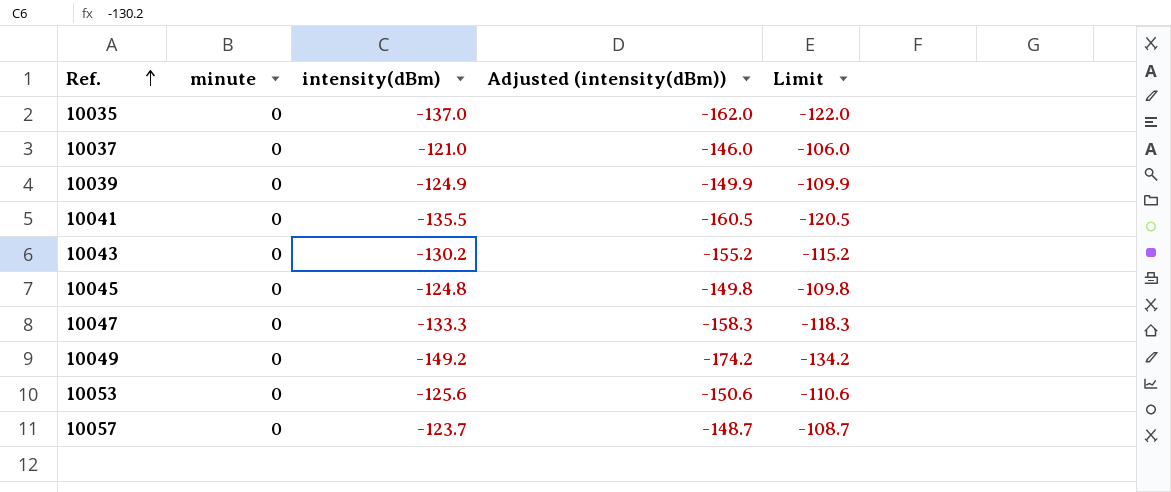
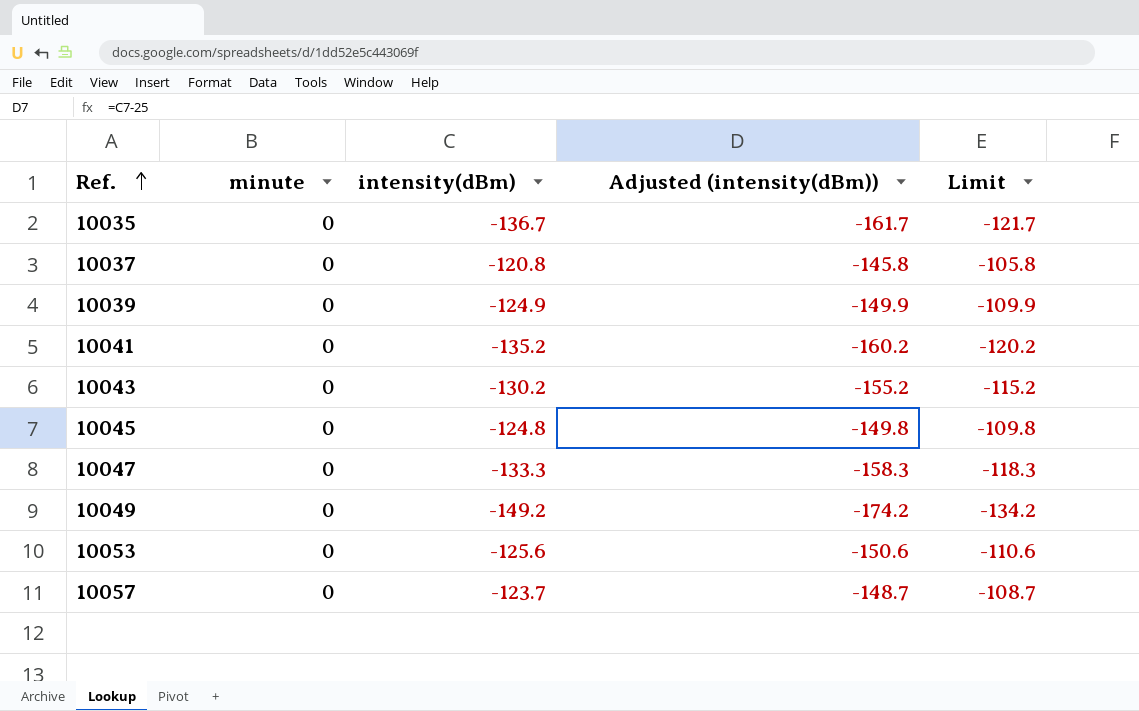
10035 | intensity(dBm): -137.0 -> -136.7
10035 | Adjusted (intensity(dBm)): -162.0 -> -161.7
10035 | Limit: -122.0 -> -121.7
10037 | intensity(dBm): -121.0 -> -120.8
10037 | Adjusted (intensity(dBm)): -146.0 -> -145.8
10037 | Limit: -106.0 -> -105.8
10041 | intensity(dBm): -135.5 -> -135.2
10041 | Adjusted (intensity(dBm)): -160.5 -> -160.2
10041 | Limit: -120.5 -> -120.2

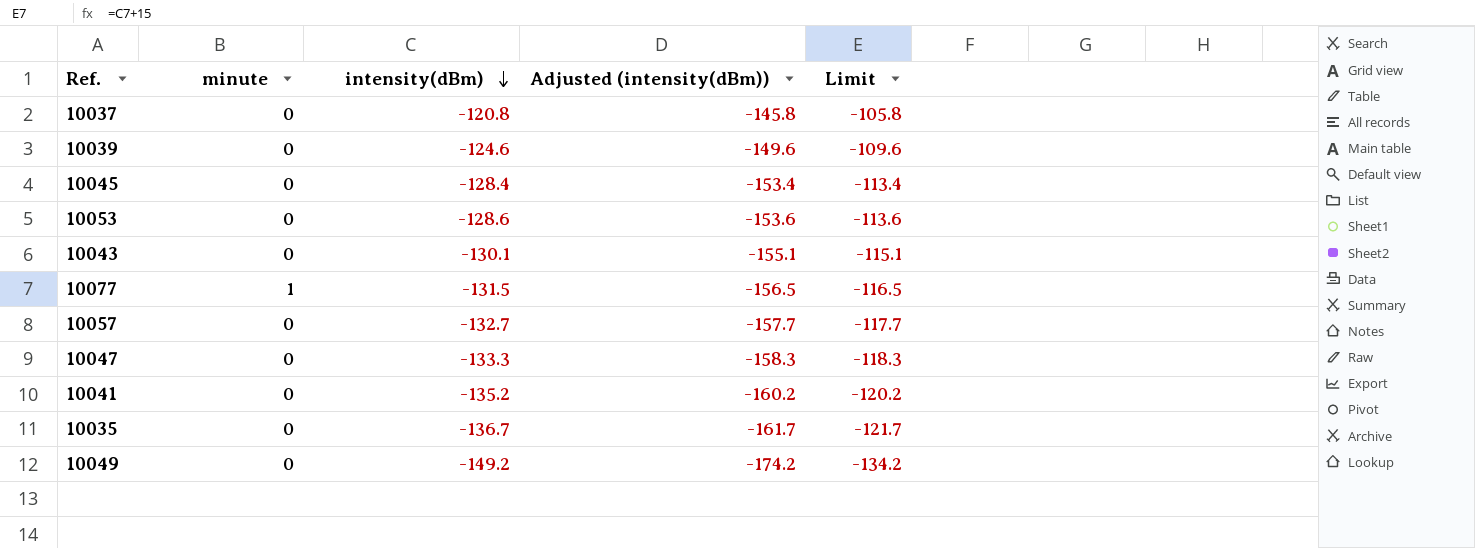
row order: Ref. ascending -> intensity(dBm) descending
10039 | intensity(dBm): -124.9 -> -124.6
10039 | Adjusted (intensity(dBm)): -149.9 -> -149.6
10039 | Limit: -109.9 -> -109.6
10045 | intensity(dBm): -124.8 -> -128.4
10045 | Adjusted (intensity(dBm)): -149.8 -> -153.4
10045 | Limit: -109.8 -> -113.4
10053 | intensity(dBm): -125.6 -> -128.6
10053 | Adjusted (intensity(dBm)): -150.6 -> -153.6
10053 | Limit: -110.6 -> -113.6
10043 | intensity(dBm): -130.2 -> -130.1
10043 | Adjusted (intensity(dBm)): -155.2 -> -155.1
10043 | Limit: -115.2 -> -115.1
row 10077: none -> 1 | -131.5 | -156.5 | -116.5
10057 | intensity(dBm): -123.7 -> -132.7
10057 | Adjusted (intensity(dBm)): -148.7 -> -157.7
10057 | Limit: -108.7 -> -117.7

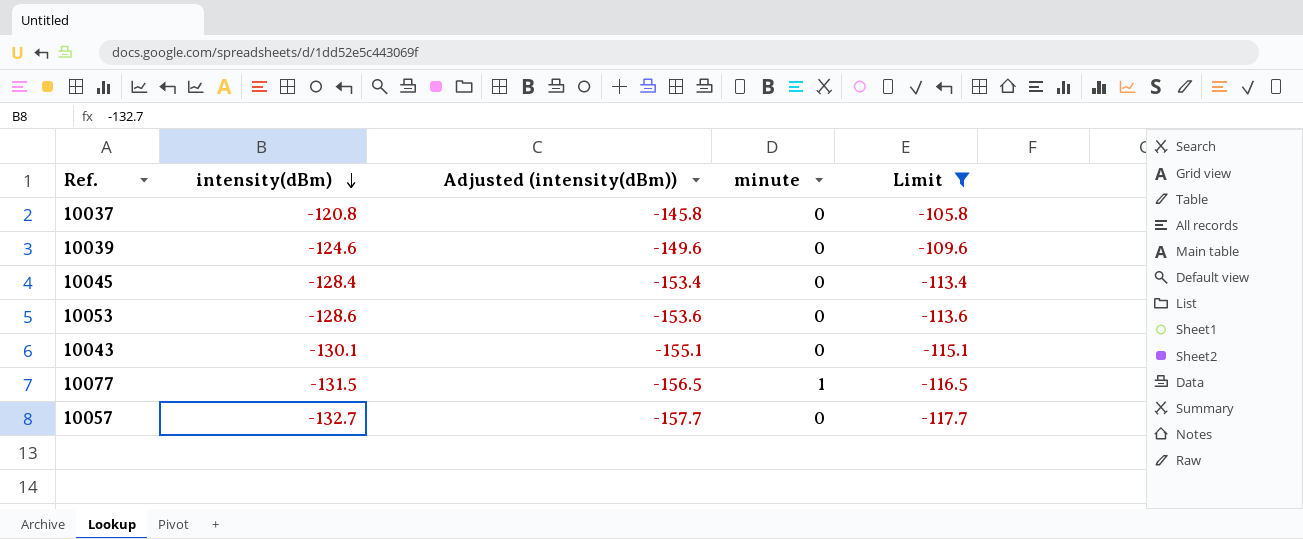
filter: none -> Limit >= -117.7
column minute | position: 2 -> 4

